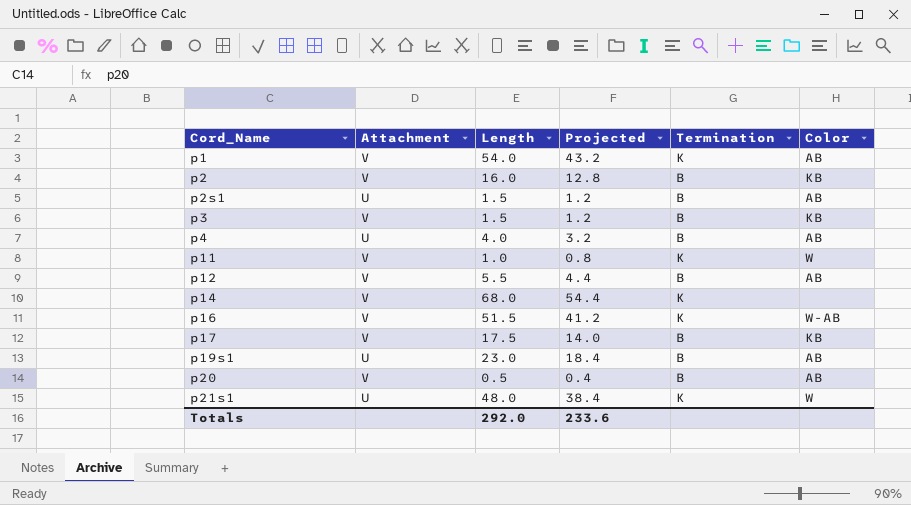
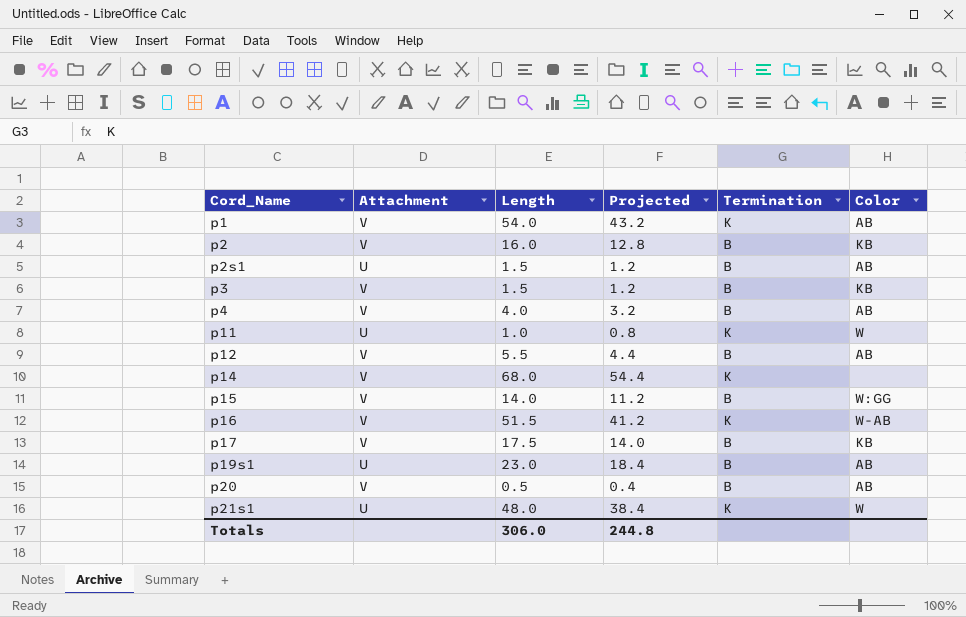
p4 | Attachment: U -> V
p11 | Attachment: V -> U
row p15: none -> V | 14.0 | 11.2 | B | W:GG
Totals | Length: 292.0 -> 306.0
Totals | Projected: 233.6 -> 244.8

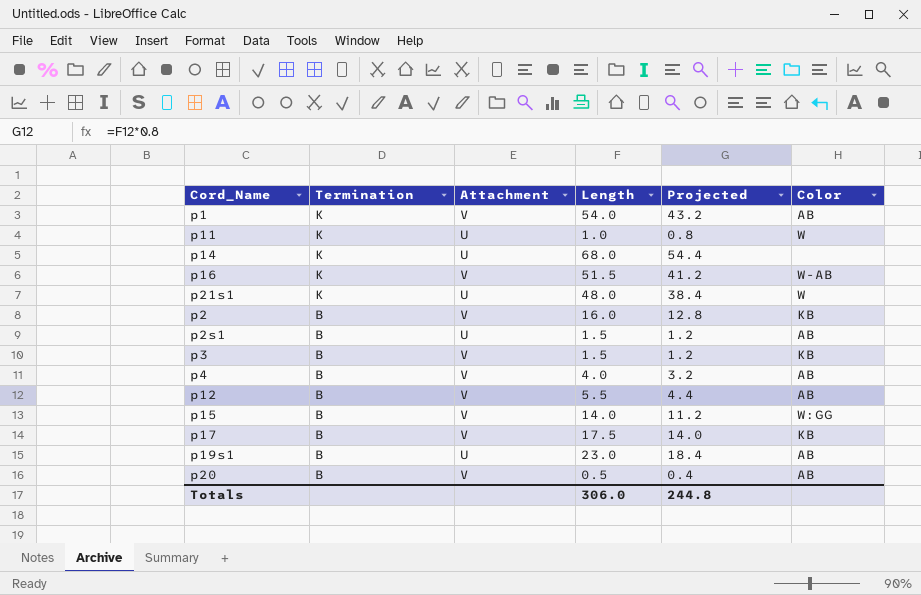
row order: Cord_Name ascending -> Termination descending
column Termination | position: 5 -> 2
p14 | Attachment: V -> U

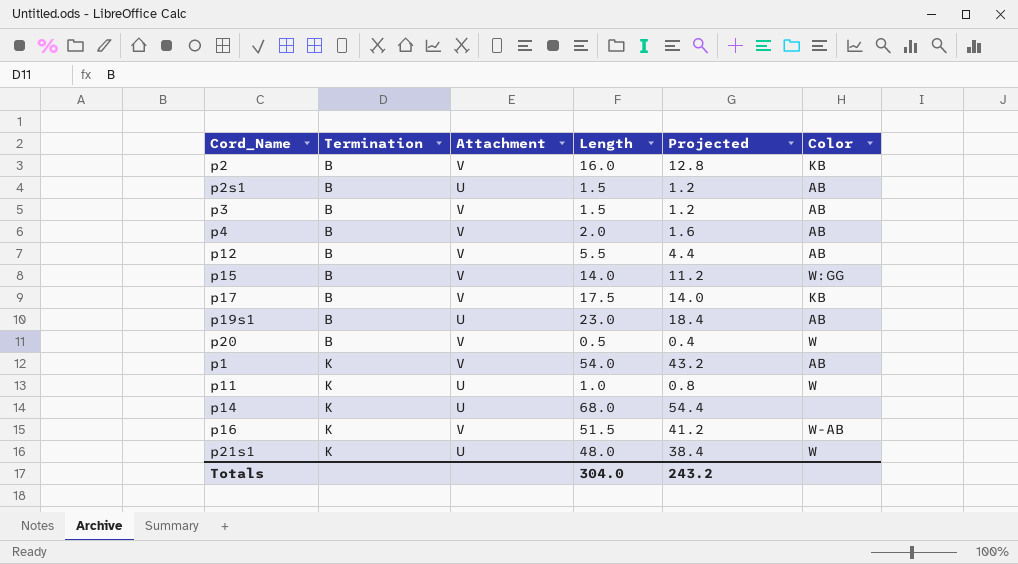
row order: Termination descending -> Termination ascending
p3 | Color: KB -> AB
p4 | Length: 4.0 -> 2.0
p4 | Projected: 3.2 -> 1.6
p20 | Color: AB -> W
Totals | Length: 306.0 -> 304.0
Totals | Projected: 244.8 -> 243.2

